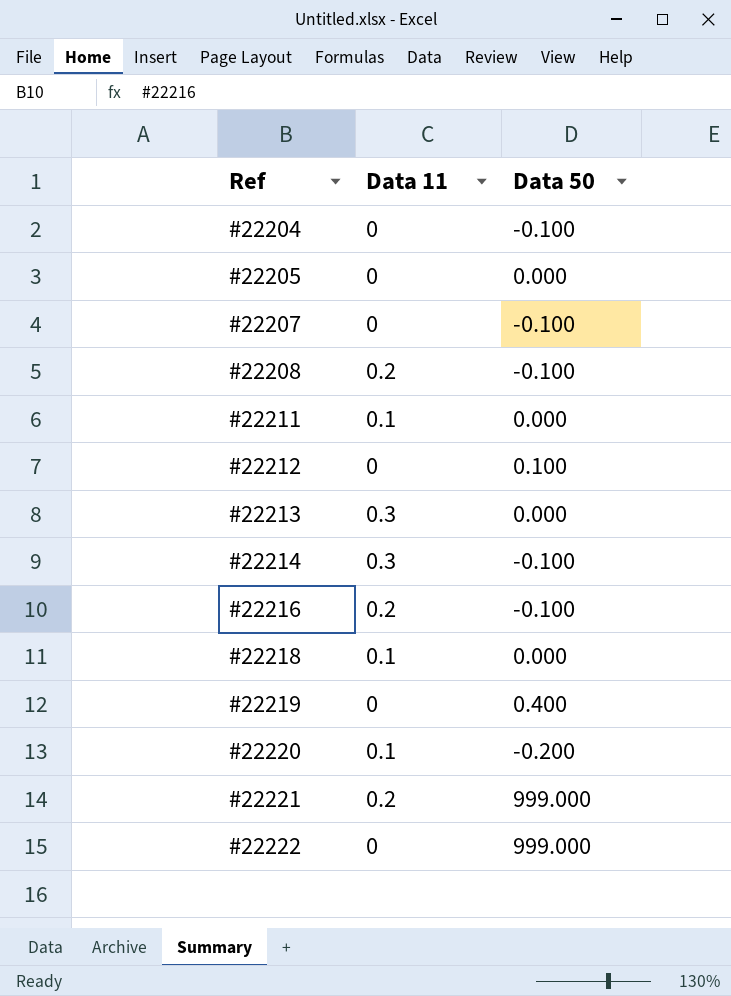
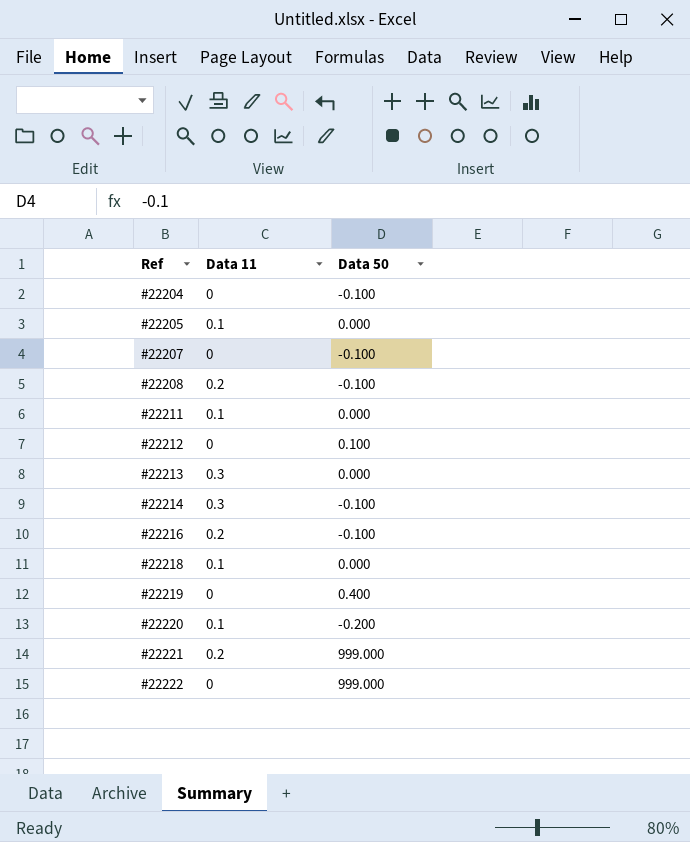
#22205 | Data 11: 0 -> 0.1

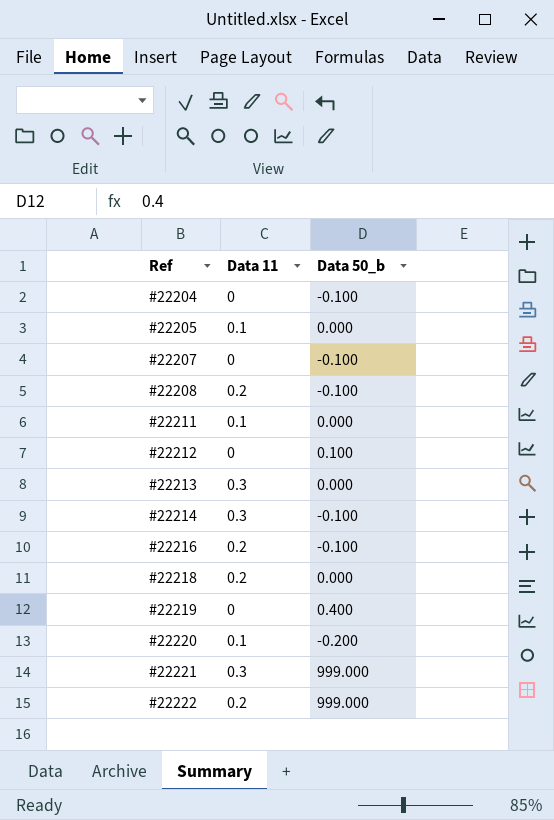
column name: Data 50 -> Data 50_b
#22218 | Data 11: 0.1 -> 0.2
#22221 | Data 11: 0.2 -> 0.3
#22222 | Data 11: 0 -> 0.2

